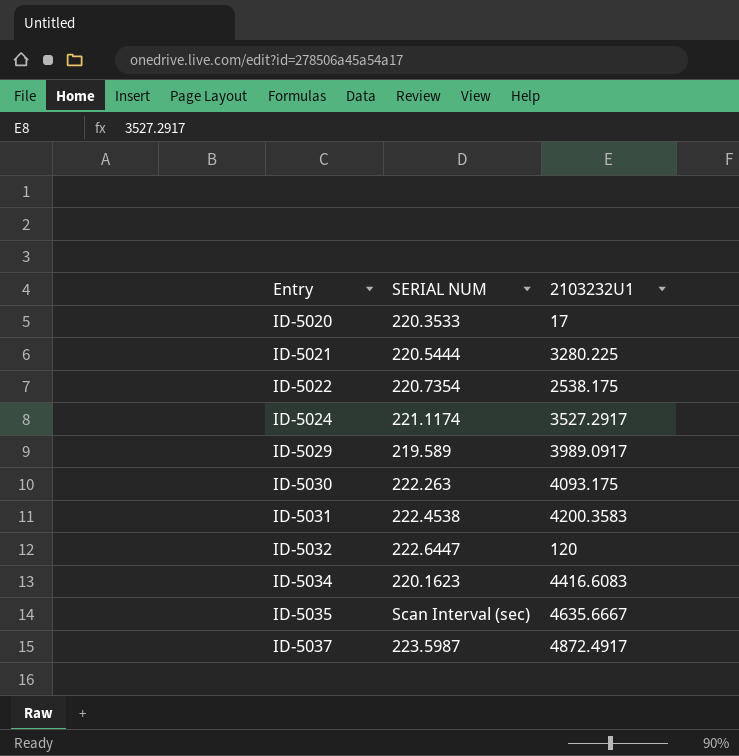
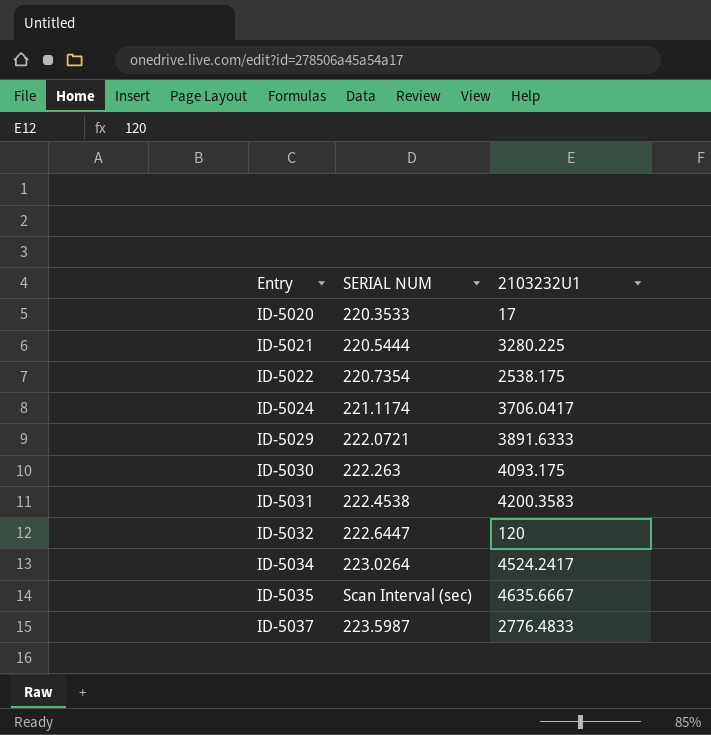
ID-5024 | 2103232U1: 3527.2917 -> 3706.0417
ID-5029 | SERIAL NUM: 219.589 -> 222.0721
ID-5029 | 2103232U1: 3989.0917 -> 3891.6333
ID-5034 | SERIAL NUM: 220.1623 -> 223.0264
ID-5034 | 2103232U1: 4416.6083 -> 4524.2417
ID-5037 | 2103232U1: 4872.4917 -> 2776.4833

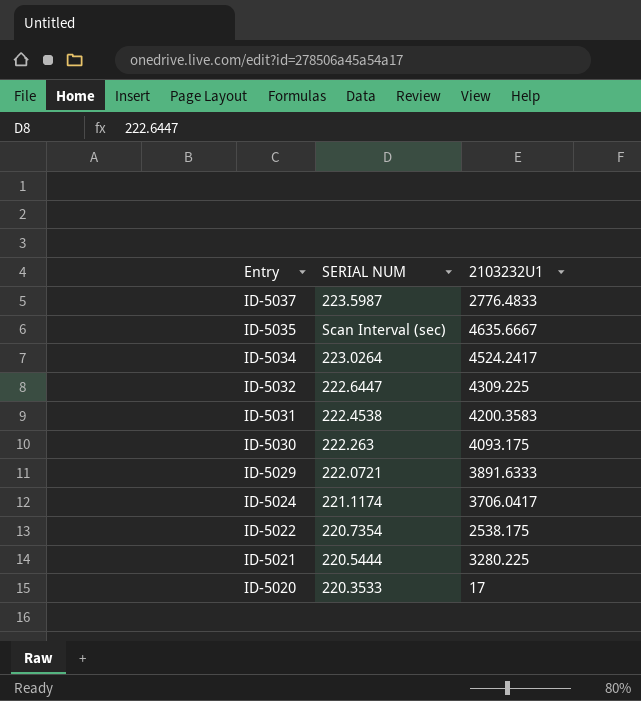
row order: Entry ascending -> Entry descending
ID-5032 | 2103232U1: 120 -> 4309.225

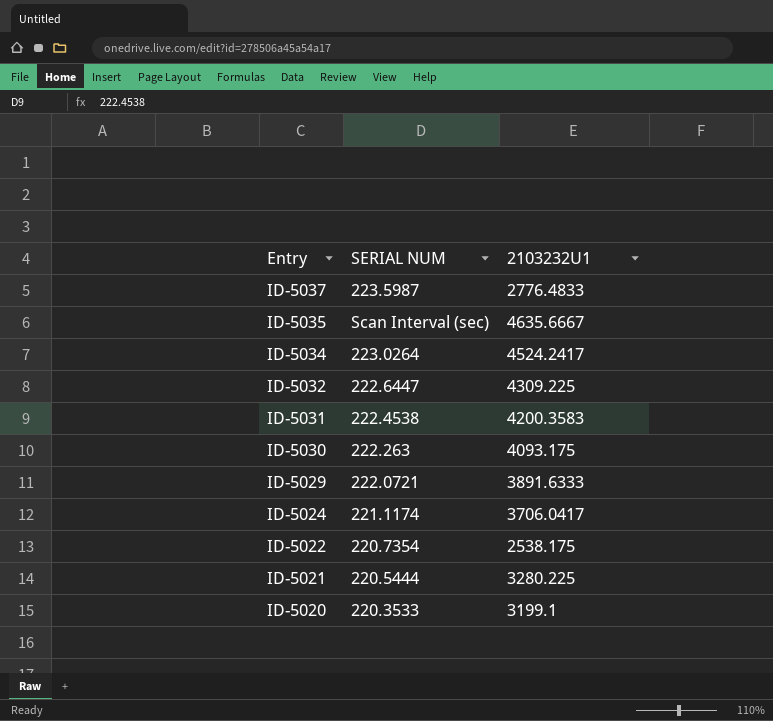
ID-5020 | 2103232U1: 17 -> 3199.1

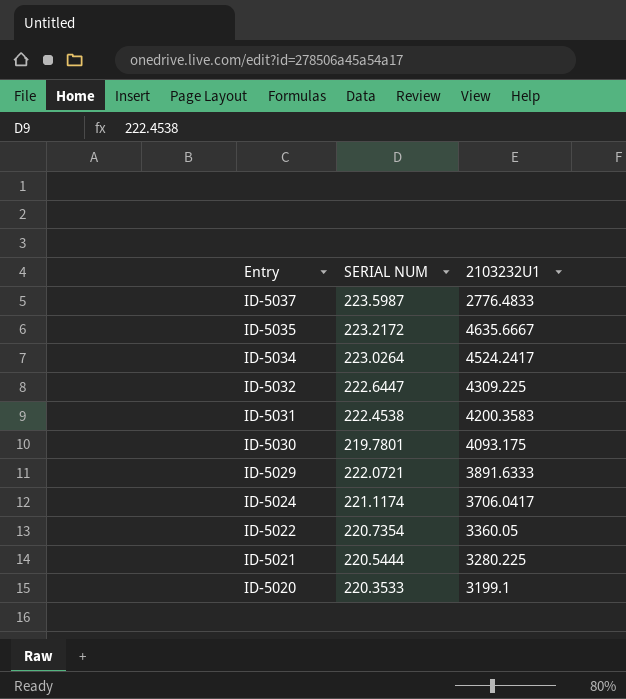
ID-5035 | SERIAL NUM: Scan Interval (sec) -> 223.2172
ID-5030 | SERIAL NUM: 222.263 -> 219.7801
ID-5022 | 2103232U1: 2538.175 -> 3360.05

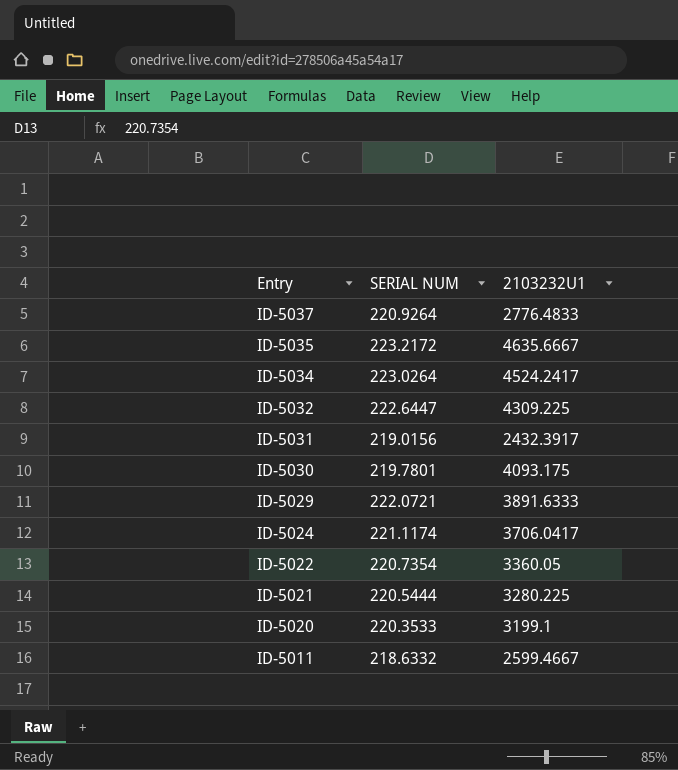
ID-5037 | SERIAL NUM: 223.5987 -> 220.9264
ID-5031 | SERIAL NUM: 222.4538 -> 219.0156
ID-5031 | 2103232U1: 4200.3583 -> 2432.3917
row ID-5011: none -> 218.6332 | 2599.4667

